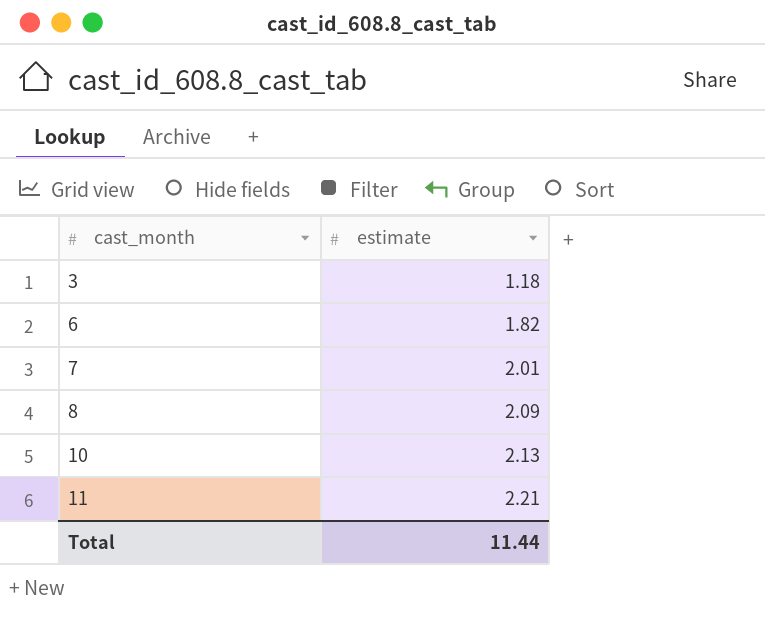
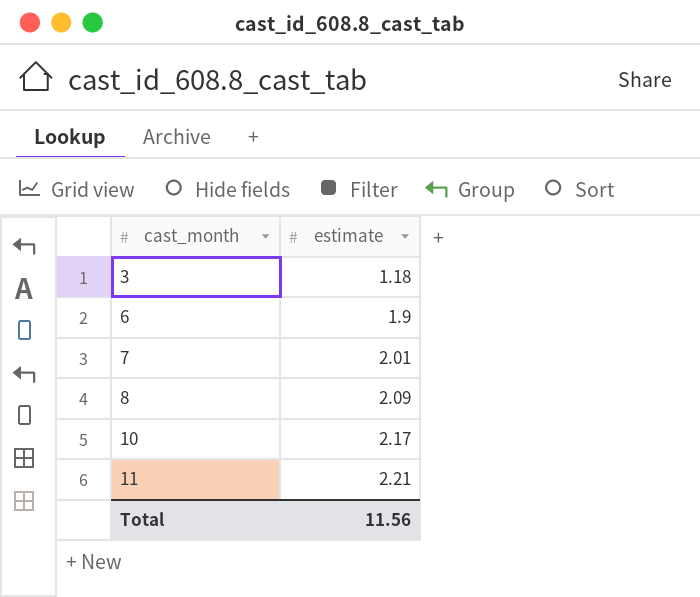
6 | estimate: 1.82 -> 1.9
10 | estimate: 2.13 -> 2.17
Total | estimate: 11.44 -> 11.56

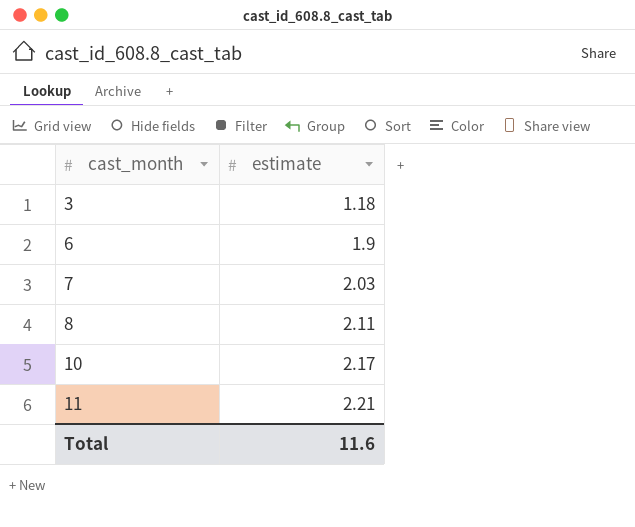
7 | estimate: 2.01 -> 2.03
8 | estimate: 2.09 -> 2.11
Total | estimate: 11.56 -> 11.6

